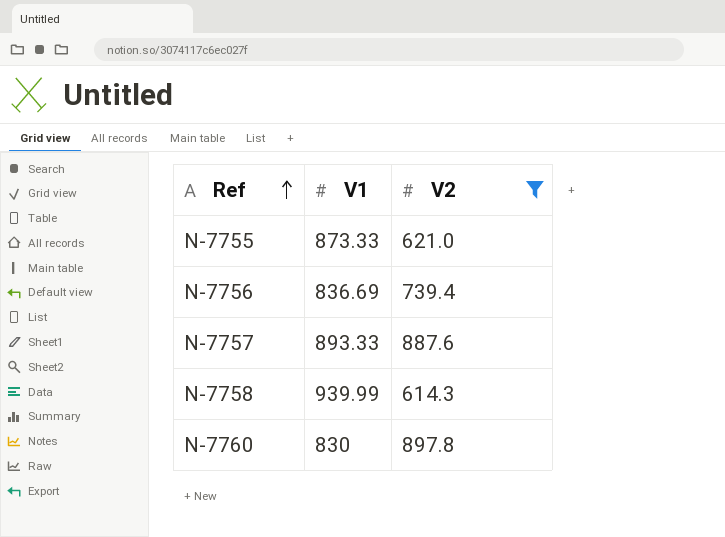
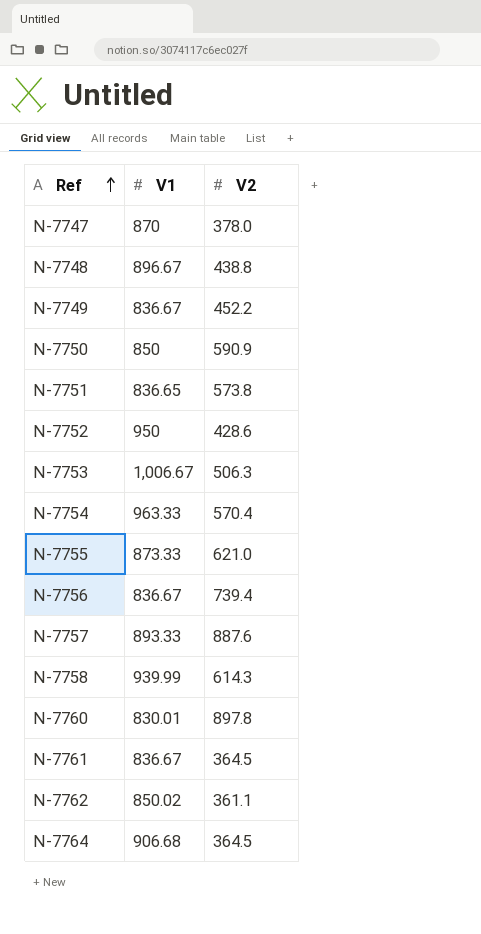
filter: V2 >= 614.3 -> none
N-7756 | V1: 836.69 -> 836.67
N-7760 | V1: 830 -> 830.01

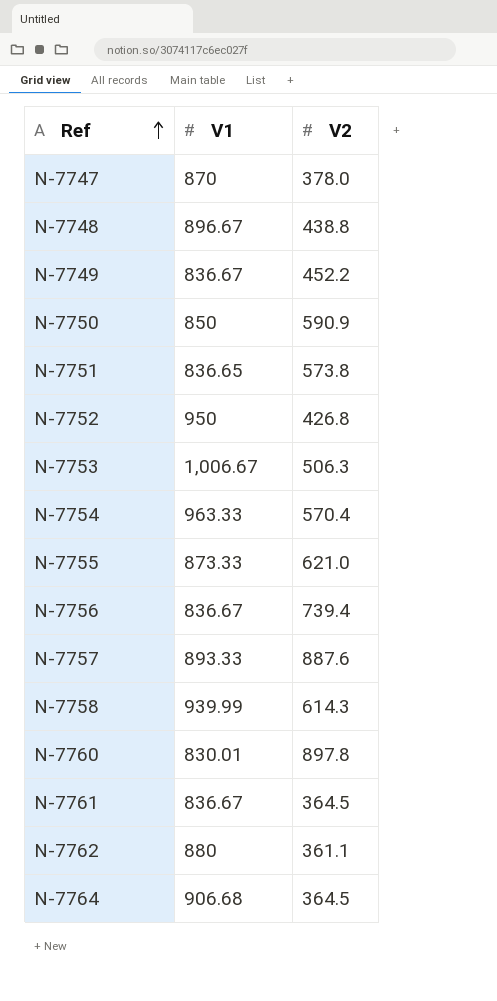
N-7752 | V2: 428.6 -> 426.8
N-7762 | V1: 850.02 -> 880

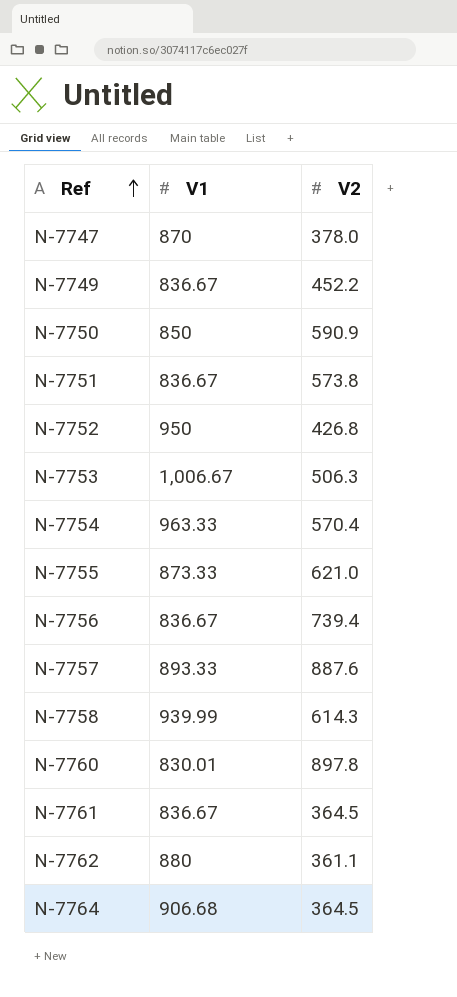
row N-7748: 896.67 | 438.8 -> none
N-7751 | V1: 836.65 -> 836.67

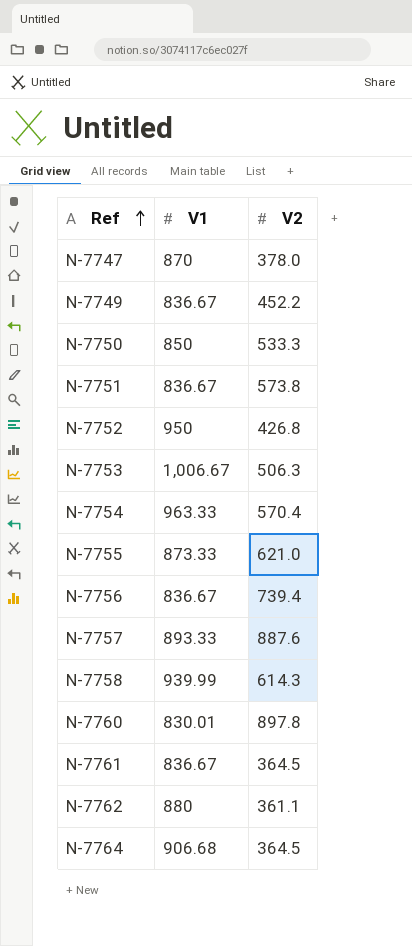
N-7750 | V2: 590.9 -> 533.3

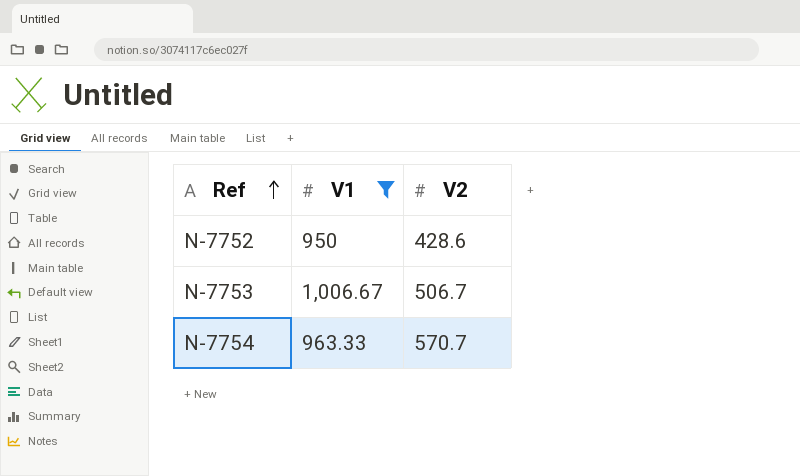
filter: none -> V1 >= 950
N-7752 | V2: 426.8 -> 428.6
N-7753 | V2: 506.3 -> 506.7
N-7754 | V2: 570.4 -> 570.7

